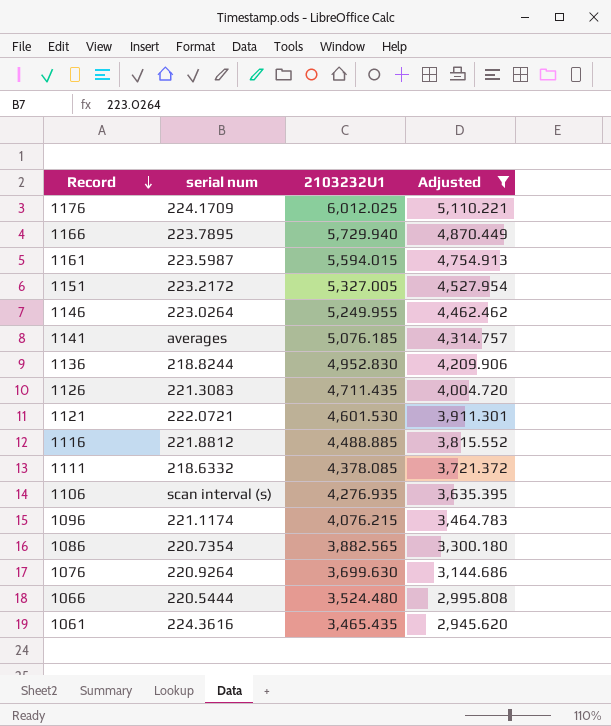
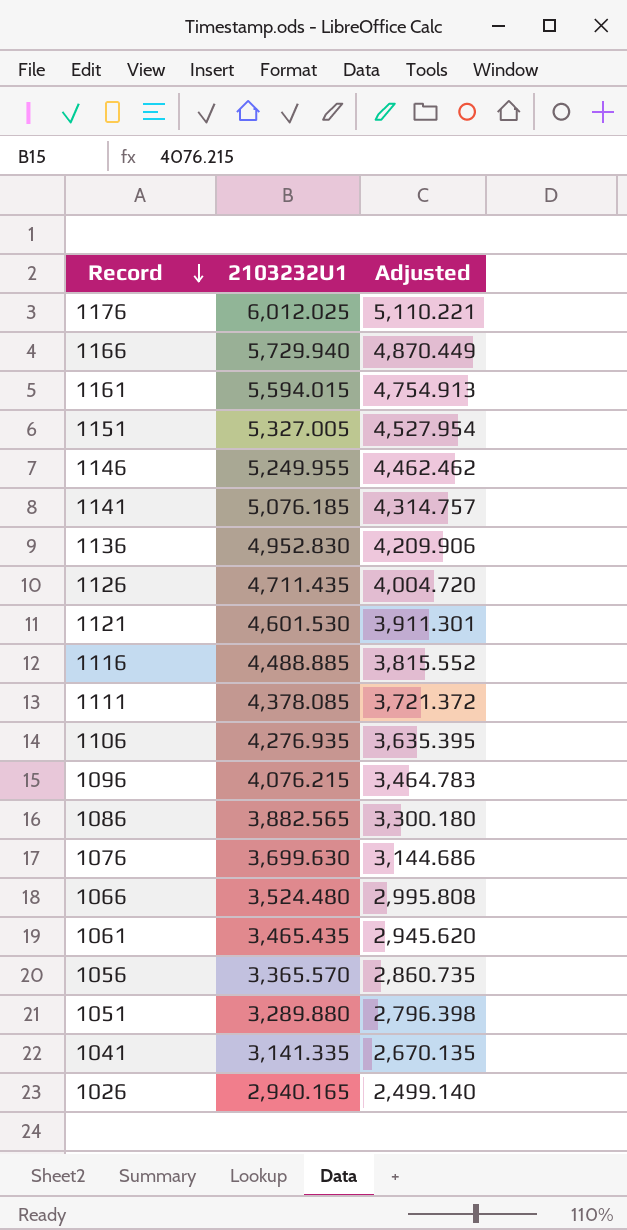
filter: Adjusted >= 2,945.620 -> none
column serial num | position: 2 -> none

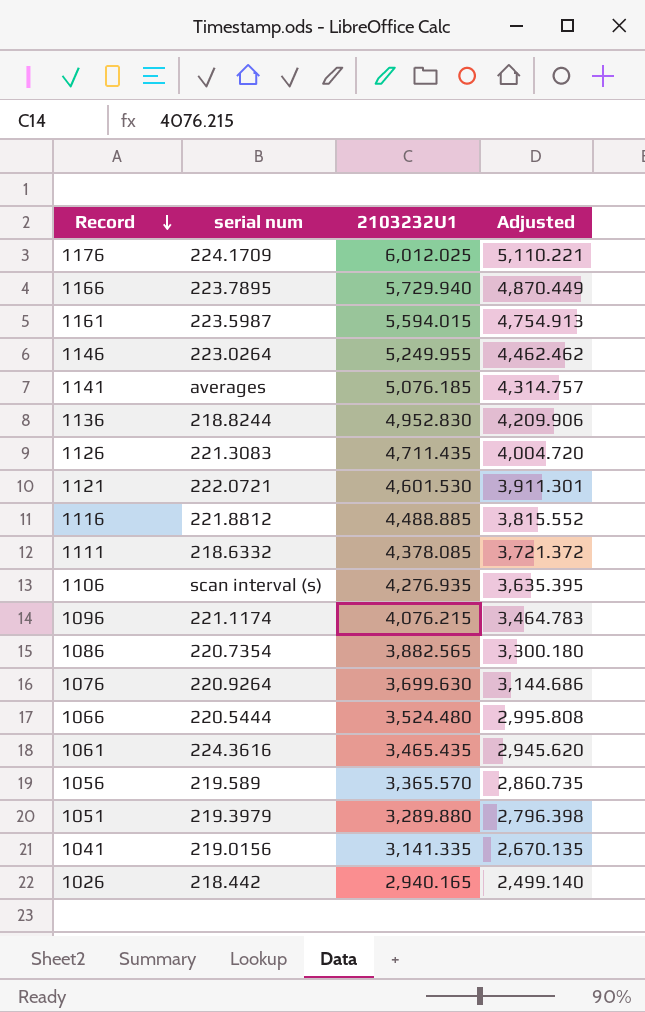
column serial num | position: none -> 2
row 1151: 5,327.005 | 4,527.954 -> none

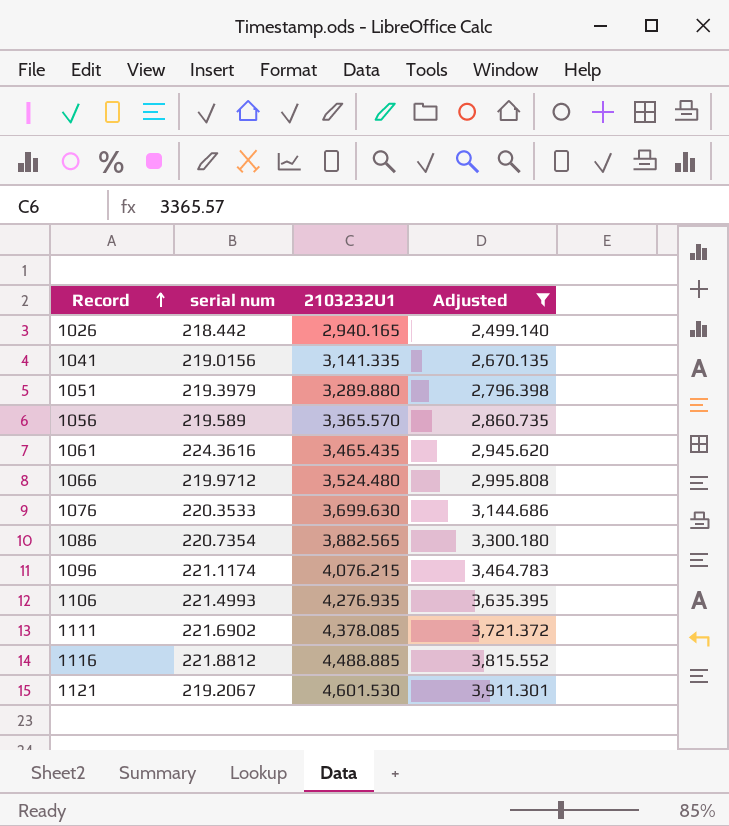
filter: none -> Adjusted <= 3,911.301
row order: Record descending -> Record ascending
1066 | serial num: 220.5444 -> 219.9712
1076 | serial num: 220.9264 -> 220.3533
1106 | serial num: scan interval (s) -> 221.4993
1111 | serial num: 218.6332 -> 221.6902
1121 | serial num: 222.0721 -> 219.2067

